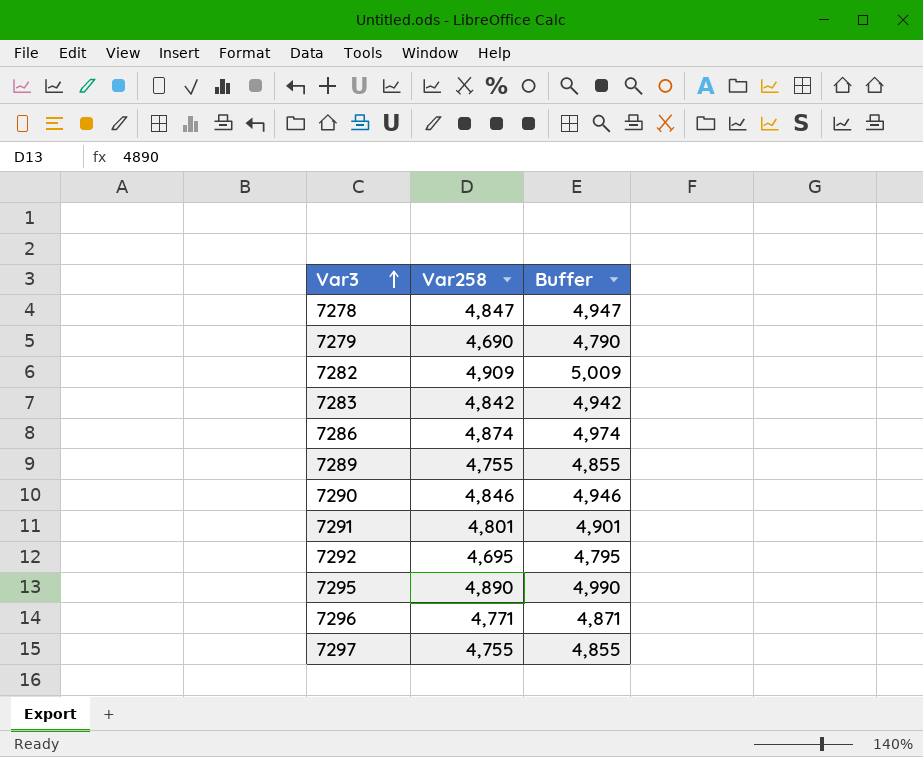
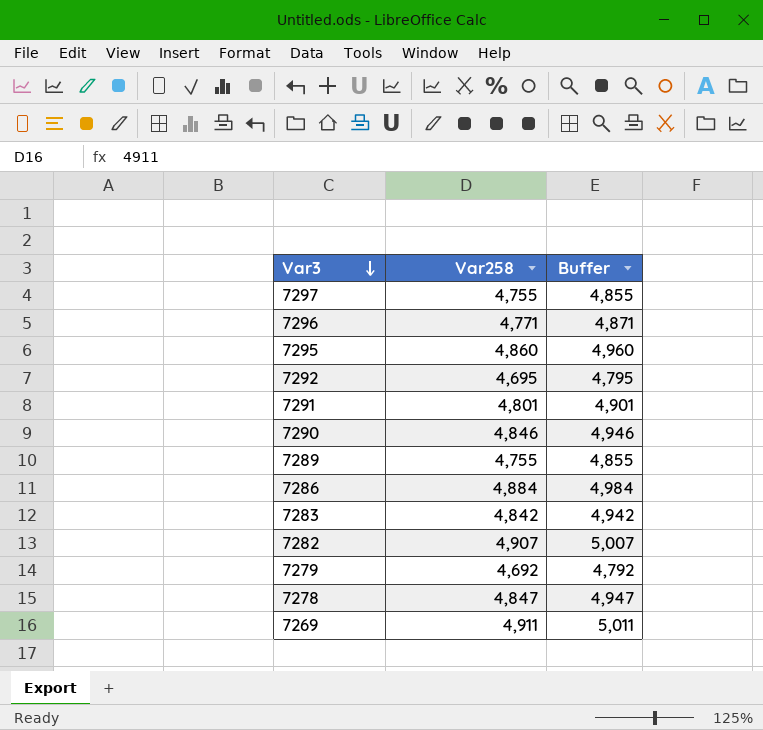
row order: Var3 ascending -> Var3 descending
7295 | Var258: 4,890 -> 4,860
7295 | Buffer: 4,990 -> 4,960
7286 | Var258: 4,874 -> 4,884
7286 | Buffer: 4,974 -> 4,984
7282 | Var258: 4,909 -> 4,907
7282 | Buffer: 5,009 -> 5,007
7279 | Var258: 4,690 -> 4,692
7279 | Buffer: 4,790 -> 4,792
row 7269: none -> 4,911 | 5,011

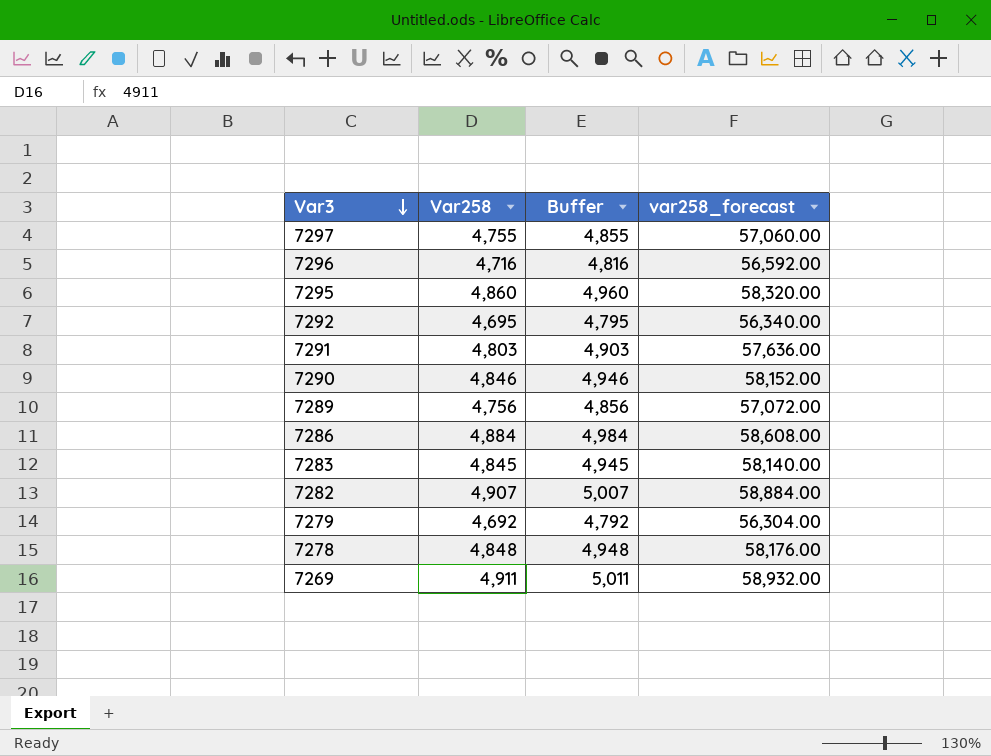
column var258_forecast | formula: none -> [Var258] * 12
7296 | Var258: 4,771 -> 4,716
7296 | Buffer: 4,871 -> 4,816
7291 | Var258: 4,801 -> 4,803
7291 | Buffer: 4,901 -> 4,903
7289 | Var258: 4,755 -> 4,756
7289 | Buffer: 4,855 -> 4,856
7283 | Var258: 4,842 -> 4,845
7283 | Buffer: 4,942 -> 4,945
7278 | Var258: 4,847 -> 4,848
7278 | Buffer: 4,947 -> 4,948

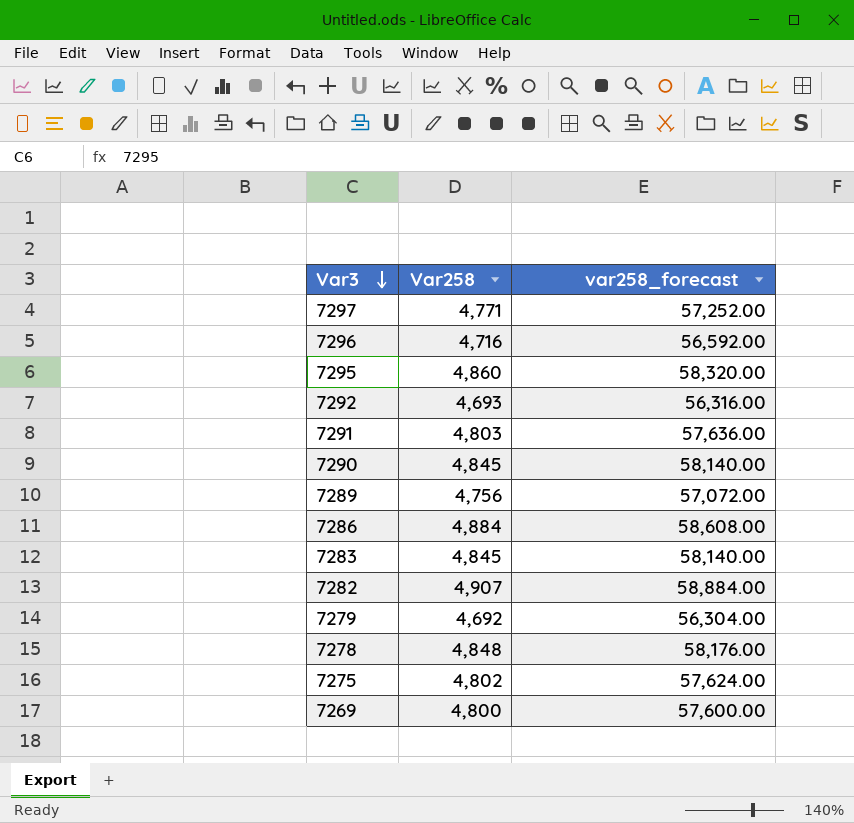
column Buffer | formula: [Var258] + 100 -> none
7297 | Var258: 4,755 -> 4,771
7297 | var258_forecast: 57,060.00 -> 57,252.00
7292 | Var258: 4,695 -> 4,693
7292 | var258_forecast: 56,340.00 -> 56,316.00
7290 | Var258: 4,846 -> 4,845
7290 | var258_forecast: 58,152.00 -> 58,140.00
row 7275: none -> 4,802 | 57,624.00
7269 | Var258: 4,911 -> 4,800
7269 | var258_forecast: 58,932.00 -> 57,600.00

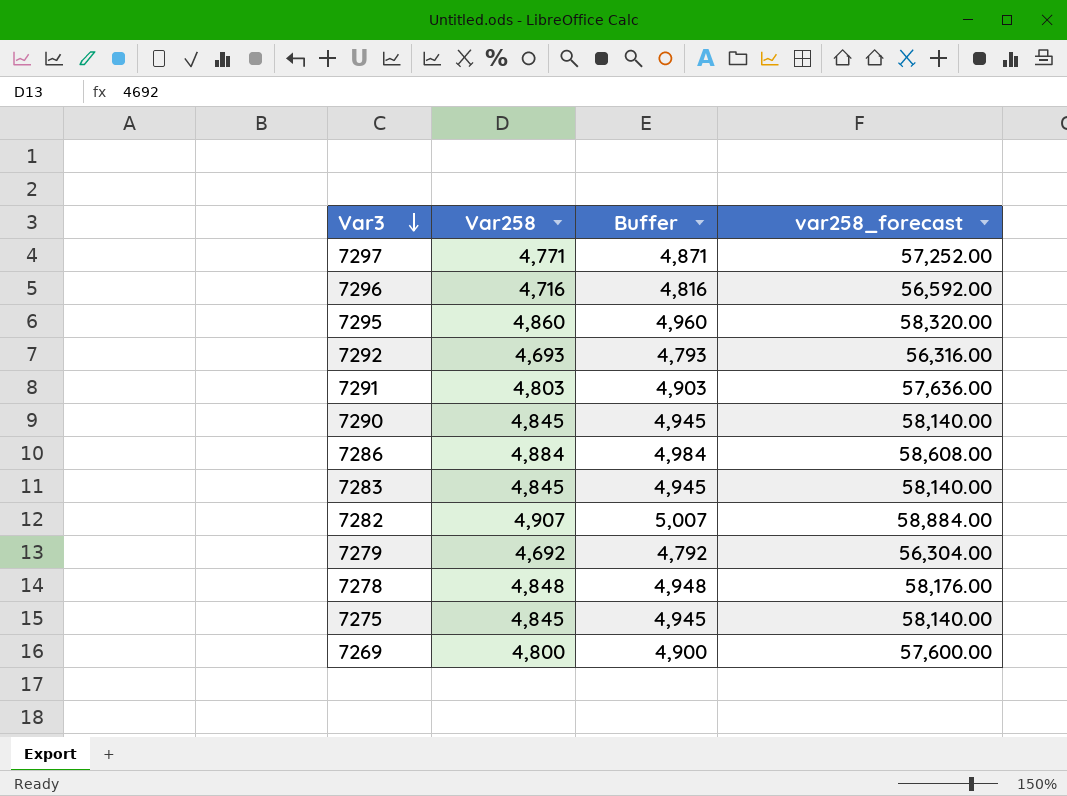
column Buffer | formula: none -> [Var258] + 100
row 7289: 4,756 | 57,072.00 -> none
7275 | Var258: 4,802 -> 4,845
7275 | var258_forecast: 57,624.00 -> 58,140.00

